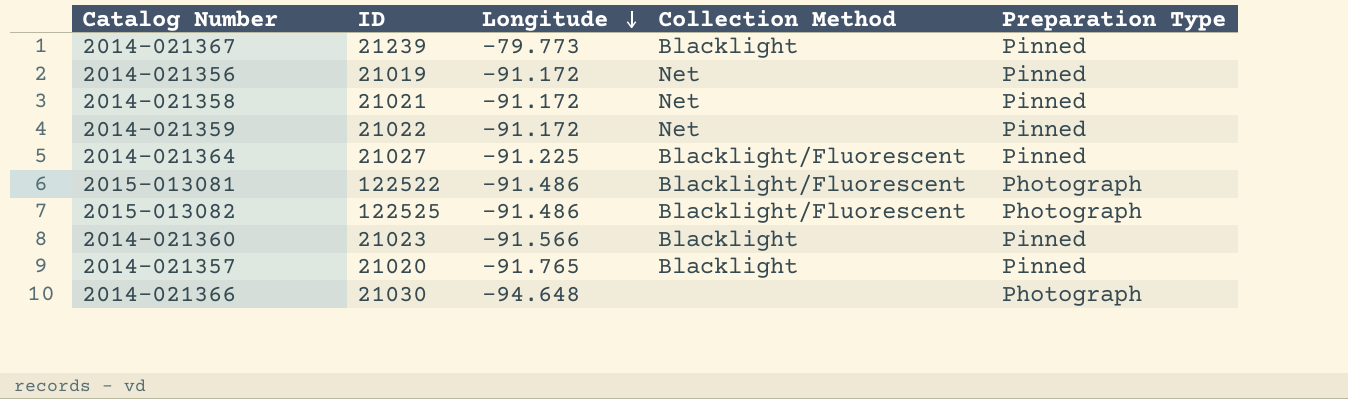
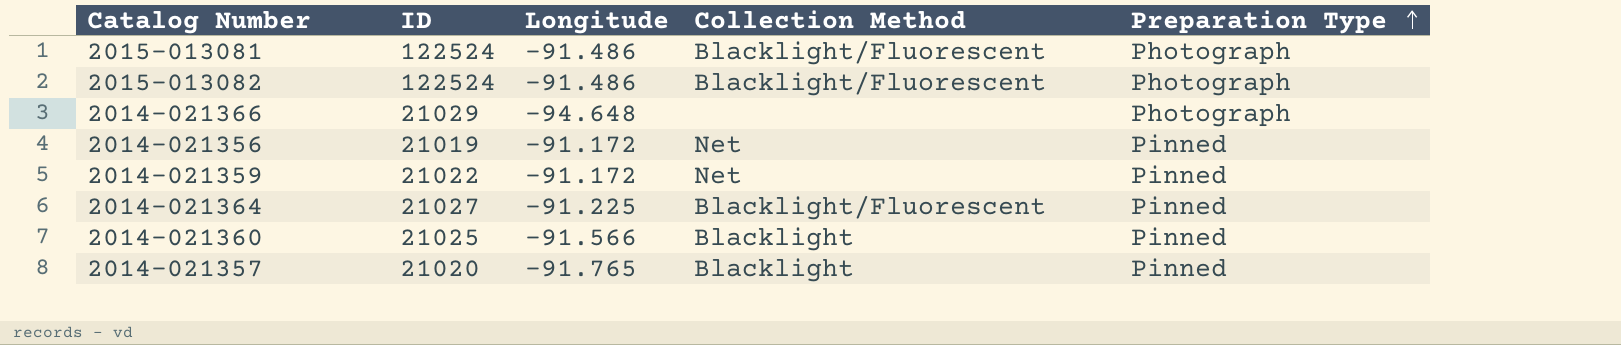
row order: Longitude descending -> Preparation Type ascending
row 2014-021367: 21239 | -79.773 | Blacklight | Pinned -> none
row 2014-021358: 21021 | -91.172 | Net | Pinned -> none
2015-013081 | ID: 122522 -> 122524
2015-013082 | ID: 122525 -> 122524
2014-021366 | ID: 21030 -> 21029
2014-021360 | ID: 21023 -> 21025

